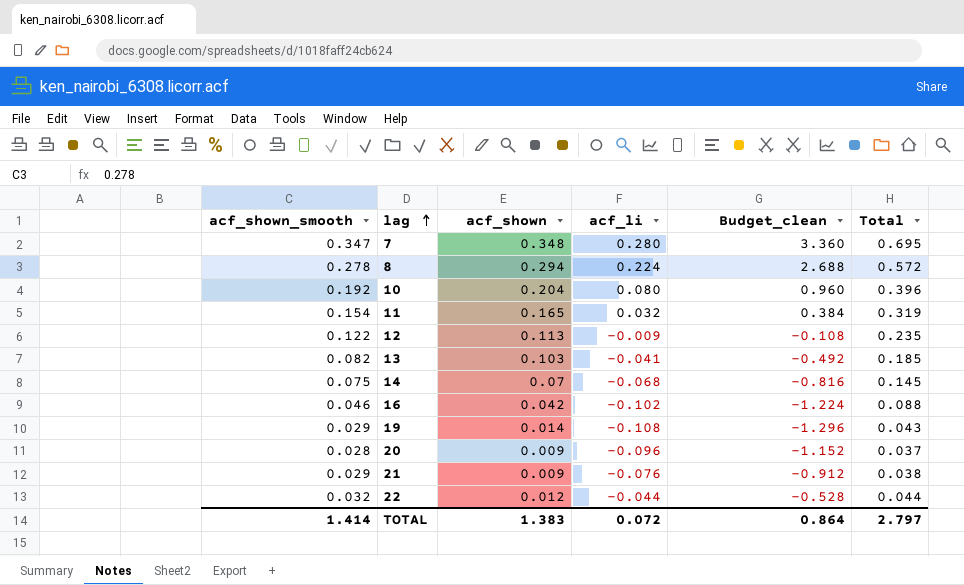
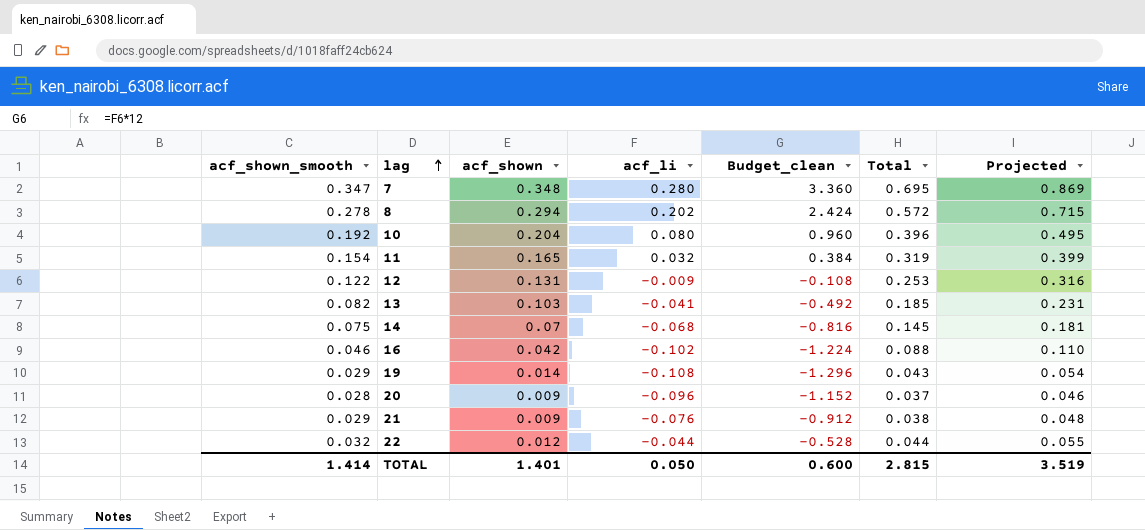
column Projected | formula: none -> [Total] * 1.25
8 | acf_li: 0.224 -> 0.202
8 | Budget_clean: 2.688 -> 2.424
12 | acf_shown: 0.113 -> 0.131
12 | Total: 0.235 -> 0.253
TOTAL | acf_shown: 1.383 -> 1.401
TOTAL | acf_li: 0.072 -> 0.050
TOTAL | Budget_clean: 0.864 -> 0.600
TOTAL | Total: 2.797 -> 2.815

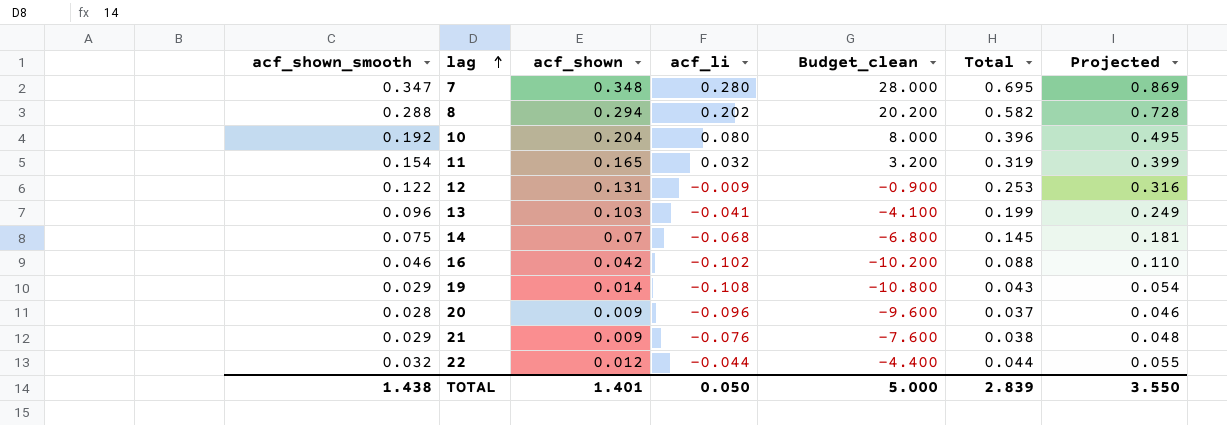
column Budget_clean | formula: [acf_li] * 12 -> [acf_li] * 100
8 | acf_shown_smooth: 0.278 -> 0.288
8 | Total: 0.572 -> 0.582
8 | Projected: 0.715 -> 0.728
13 | acf_shown_smooth: 0.082 -> 0.096
13 | Total: 0.185 -> 0.199
13 | Projected: 0.231 -> 0.249
TOTAL | acf_shown_smooth: 1.414 -> 1.438
TOTAL | Budget_clean: 0.600 -> 5.000
TOTAL | Total: 2.815 -> 2.839
TOTAL | Projected: 3.519 -> 3.550

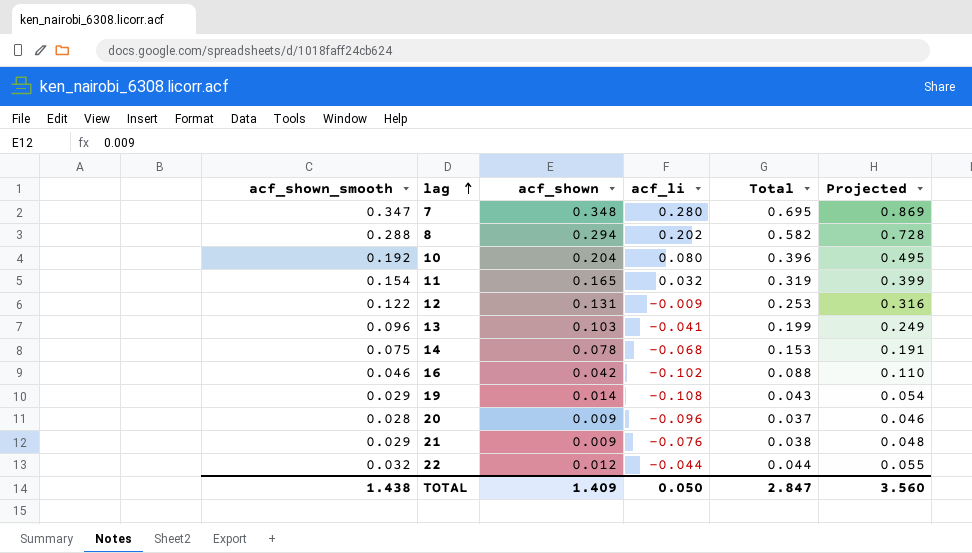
column Budget_clean | formula: [acf_li] * 100 -> none
14 | acf_shown: 0.07 -> 0.078
14 | Total: 0.145 -> 0.153
14 | Projected: 0.181 -> 0.191
TOTAL | acf_shown: 1.401 -> 1.409
TOTAL | Total: 2.839 -> 2.847
TOTAL | Projected: 3.550 -> 3.560

